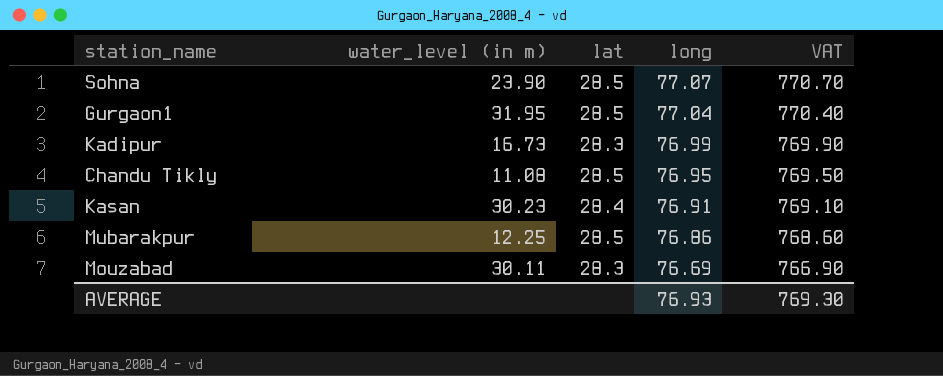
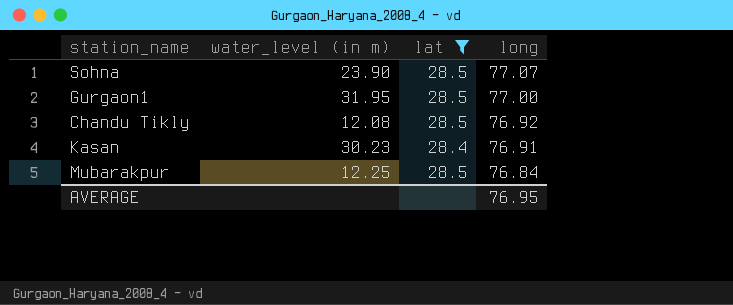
filter: none -> lat != 28.3
column VAT | formula: [long] * 10 -> none
Gurgaon1 | long: 77.04 -> 77.00
Chandu Tikly | water_level (in m): 11.08 -> 12.08
Chandu Tikly | long: 76.95 -> 76.92
Mubarakpur | long: 76.86 -> 76.84
AVERAGE | long: 76.93 -> 76.95

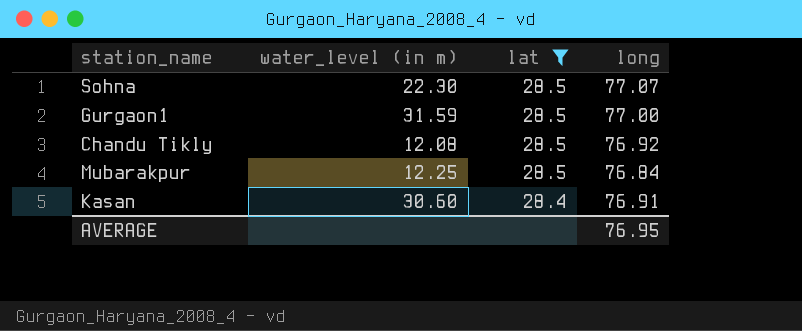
row order: long descending -> lat descending
Sohna | water_level (in m): 23.90 -> 22.30
Gurgaon1 | water_level (in m): 31.95 -> 31.59
Kasan | water_level (in m): 30.23 -> 30.60

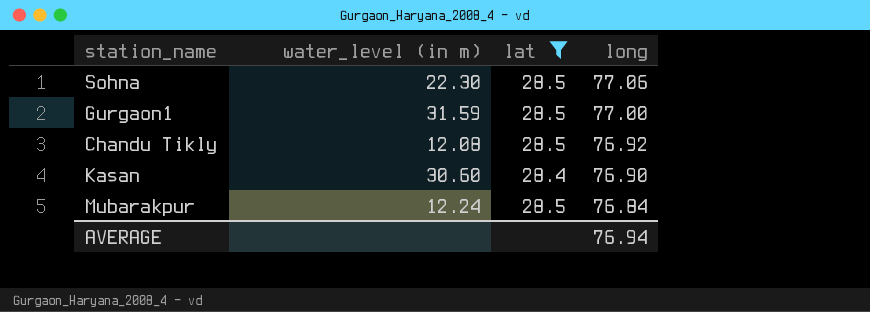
row order: lat descending -> long descending
Sohna | long: 77.07 -> 77.06
Kasan | long: 76.91 -> 76.90
Mubarakpur | water_level (in m): 12.25 -> 12.24
AVERAGE | long: 76.95 -> 76.94

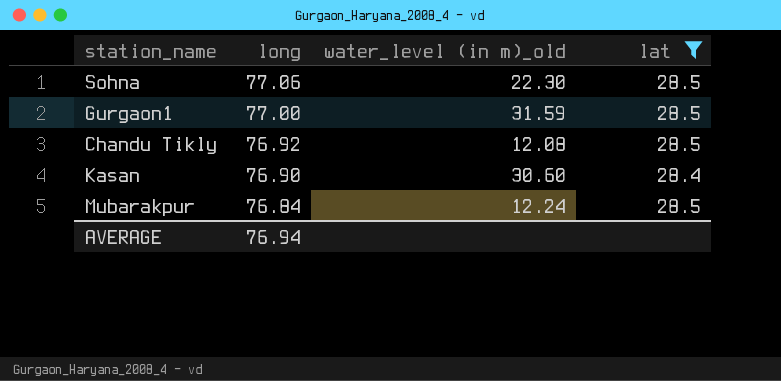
column long | position: 4 -> 2
column name: water_level (in m) -> water_level (in m)_old

